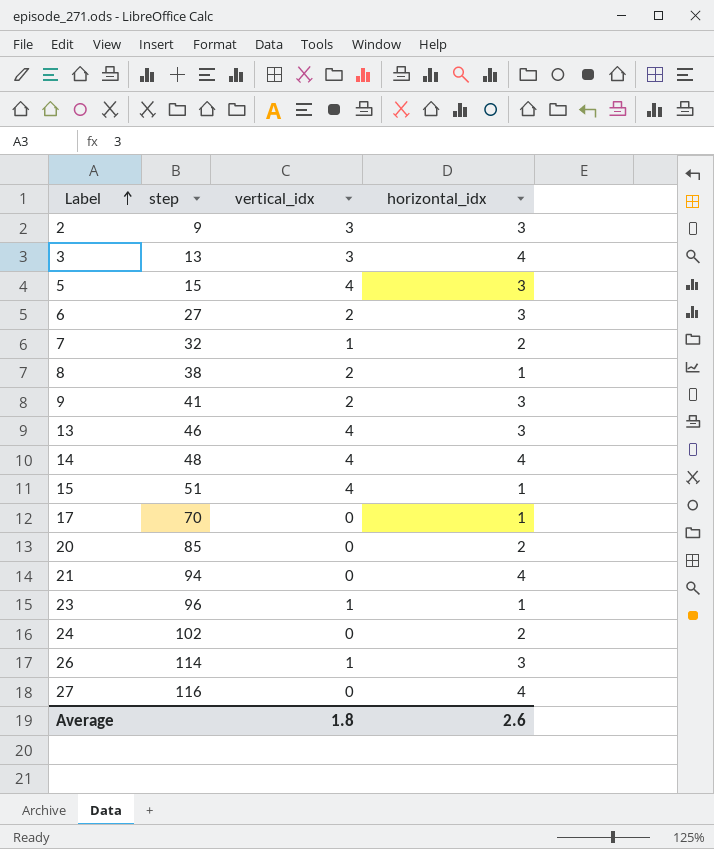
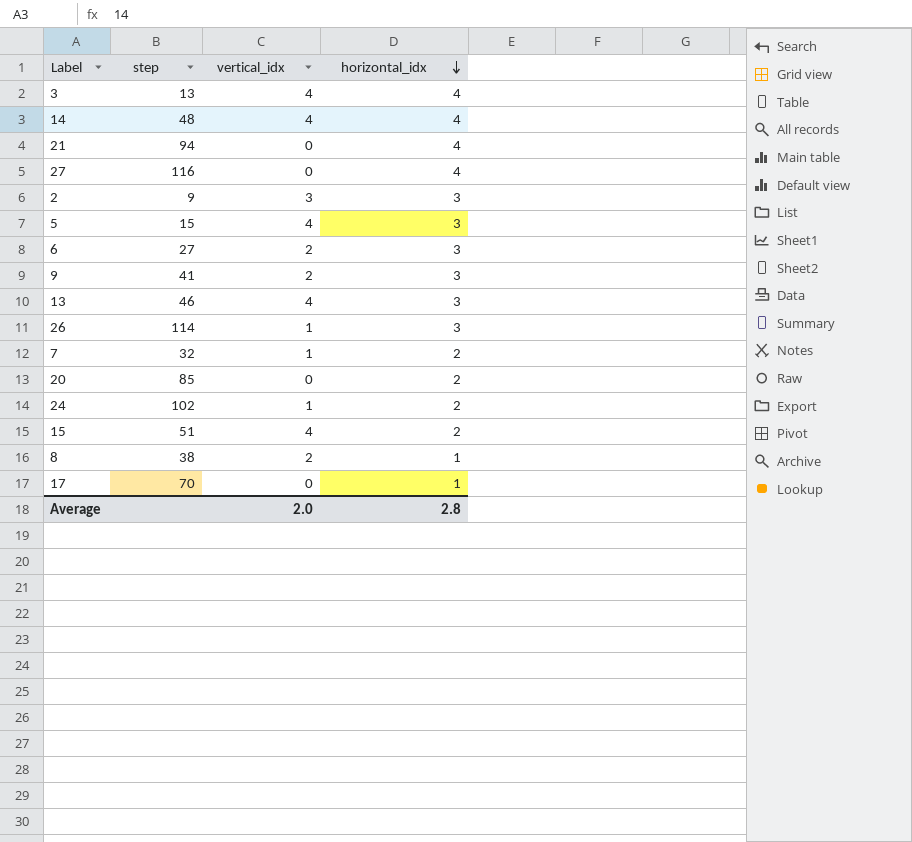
row order: Label ascending -> horizontal_idx descending
row 23: 96 | 1 | 1 -> none
3 | vertical_idx: 3 -> 4
24 | vertical_idx: 0 -> 1
15 | horizontal_idx: 1 -> 2
Average | vertical_idx: 1.8 -> 2.0
Average | horizontal_idx: 2.6 -> 2.8

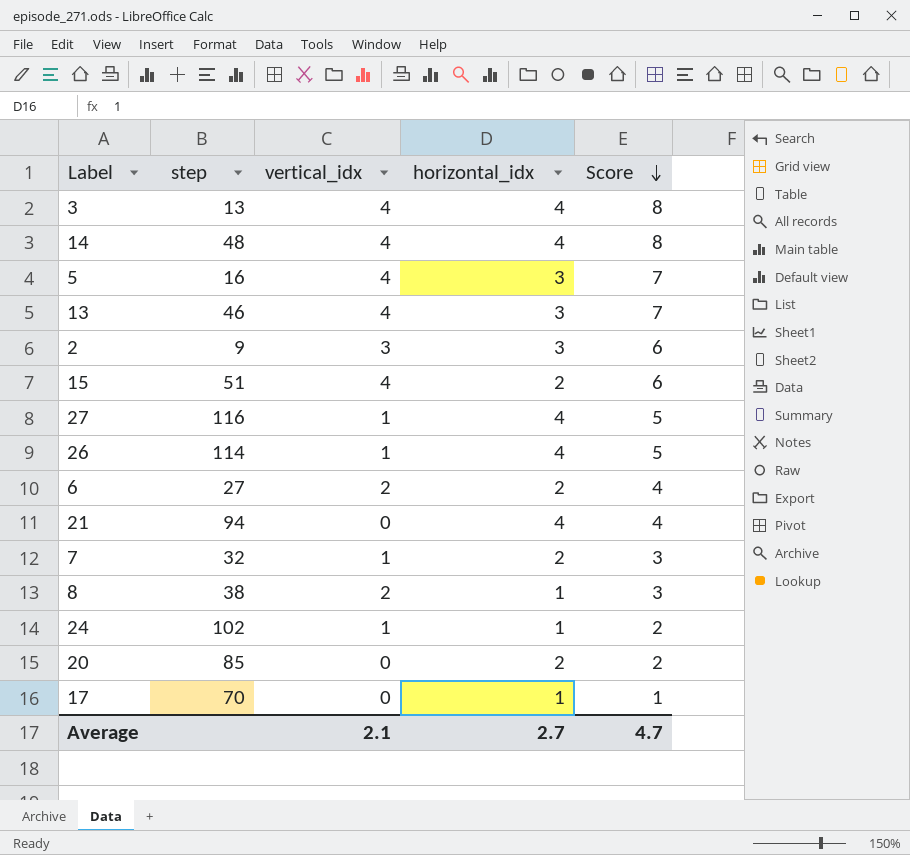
row order: horizontal_idx descending -> Score descending
column Score | formula: none -> [vertical_idx] + [horizontal_idx]
row 9: 41 | 2 | 3 -> none
5 | step: 15 -> 16
27 | vertical_idx: 0 -> 1
26 | horizontal_idx: 3 -> 4
6 | horizontal_idx: 3 -> 2
24 | horizontal_idx: 2 -> 1
Average | vertical_idx: 2.0 -> 2.1
Average | horizontal_idx: 2.8 -> 2.7

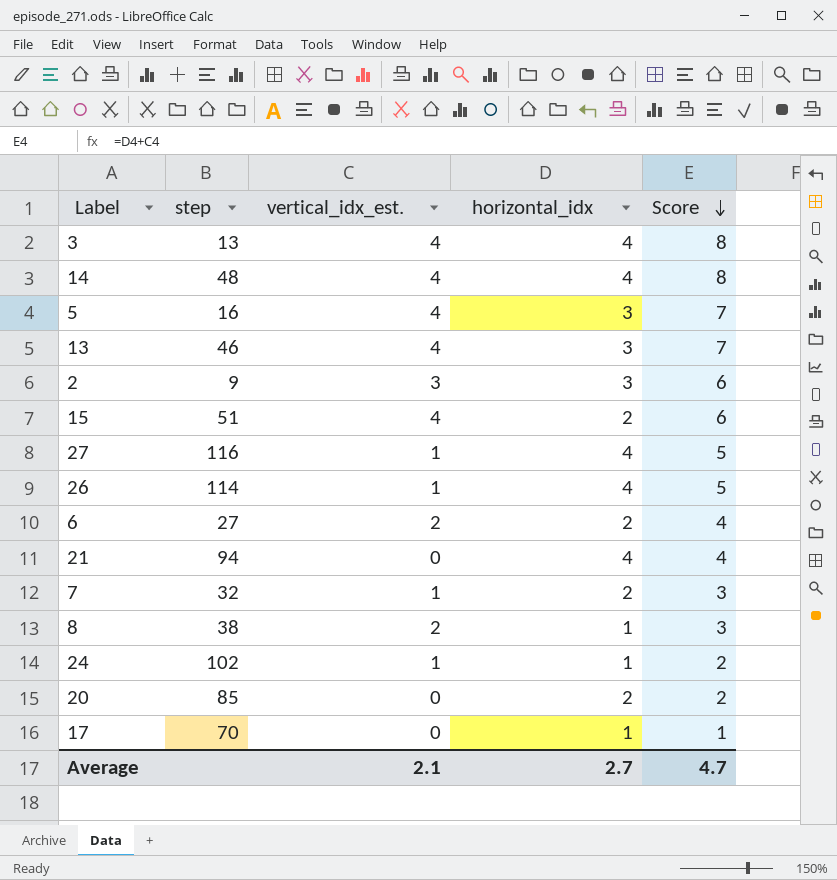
column name: vertical_idx -> vertical_idx_est.

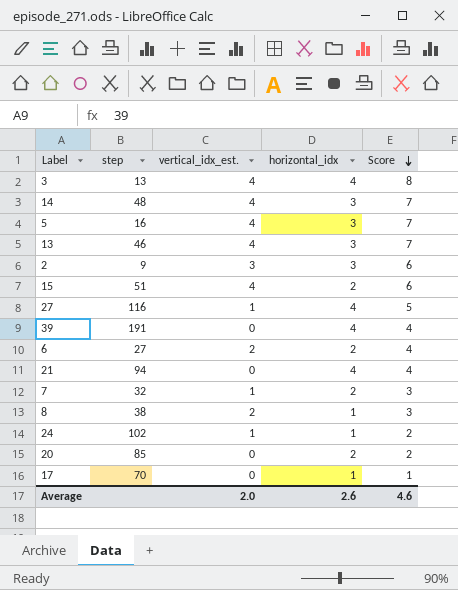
row 26: 114 | 1 | 4 | 5 -> none
14 | horizontal_idx: 4 -> 3
14 | Score: 8 -> 7
row 39: none -> 191 | 0 | 4 | 4
Average | vertical_idx_est.: 2.1 -> 2.0
Average | horizontal_idx: 2.7 -> 2.6
Average | Score: 4.7 -> 4.6

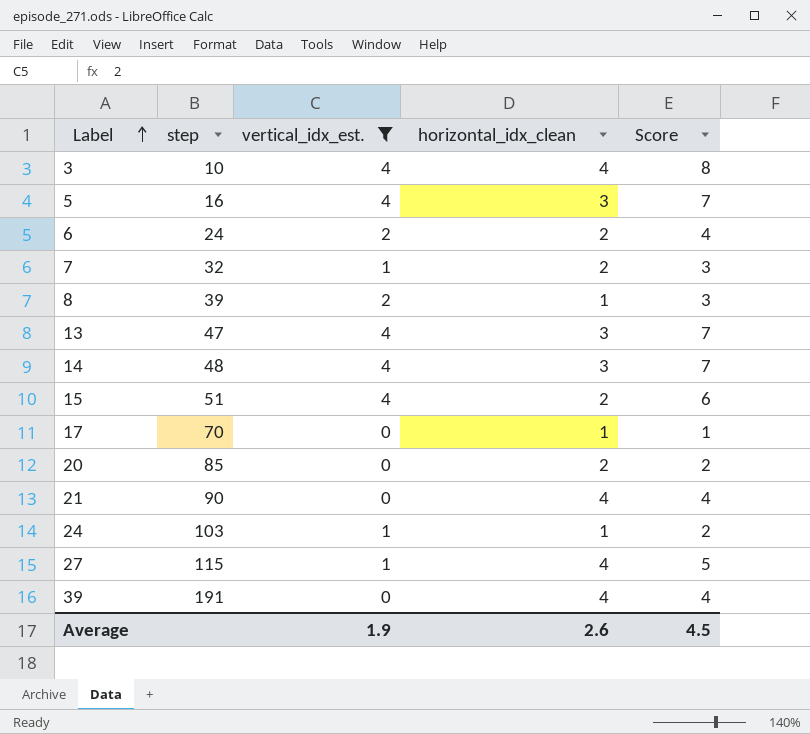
filter: none -> vertical_idx_est. != 3
row order: Score descending -> Label ascending
column name: horizontal_idx -> horizontal_idx_clean
3 | step: 13 -> 10
6 | step: 27 -> 24
8 | step: 38 -> 39
13 | step: 46 -> 47
21 | step: 94 -> 90
24 | step: 102 -> 103
27 | step: 116 -> 115
Average | vertical_idx_est.: 2.0 -> 1.9
Average | Score: 4.6 -> 4.5

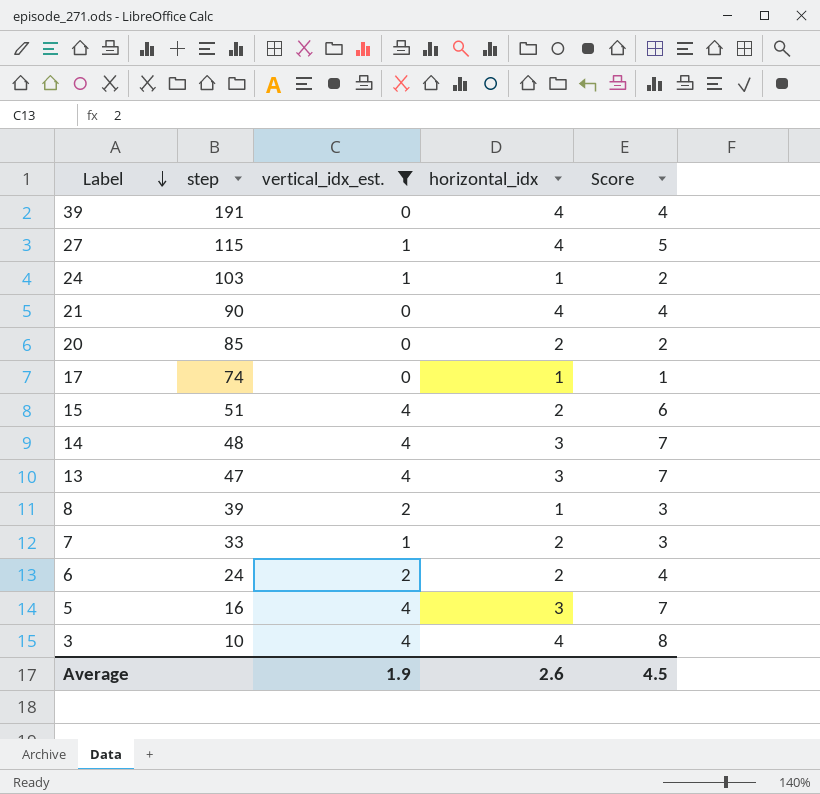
row order: Label ascending -> Label descending
column name: horizontal_idx_clean -> horizontal_idx
17 | step: 70 -> 74
7 | step: 32 -> 33

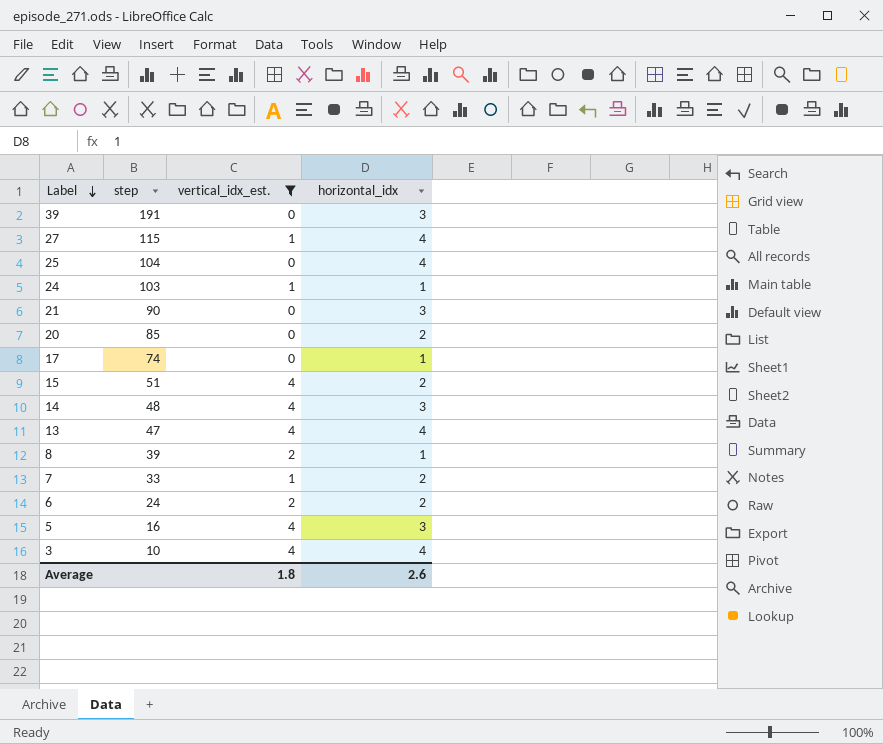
column Score | formula: [vertical_idx_est.] + [horizontal_idx] -> none
39 | horizontal_idx: 4 -> 3
row 25: none -> 104 | 0 | 4
21 | horizontal_idx: 4 -> 3
13 | horizontal_idx: 3 -> 4
Average | vertical_idx_est.: 1.9 -> 1.8

